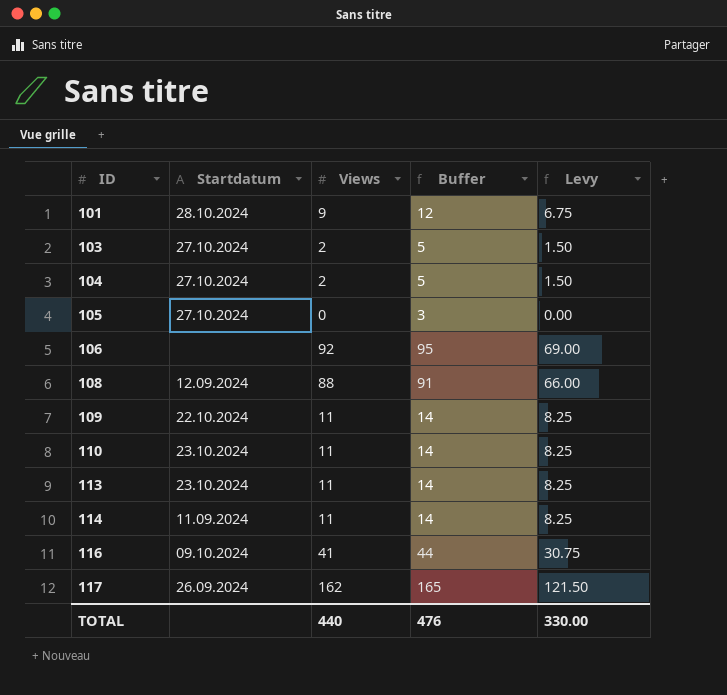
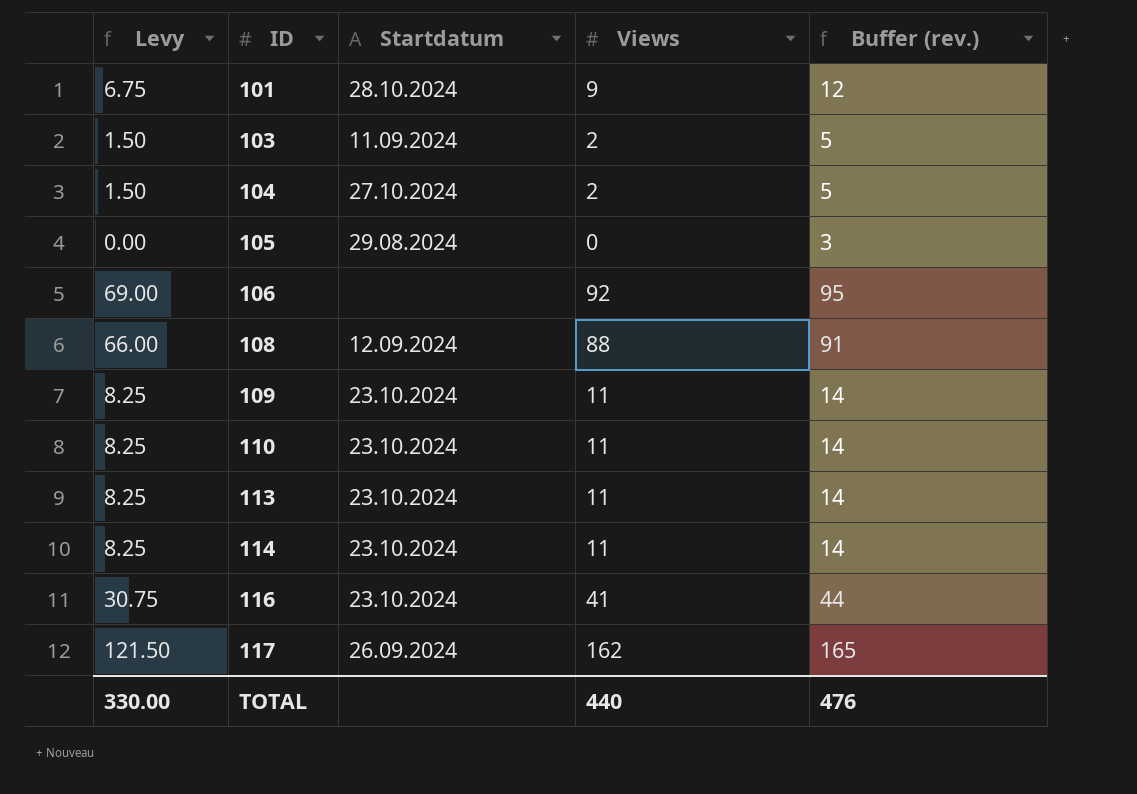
column Levy | position: 5 -> 1
column name: Buffer -> Buffer (rev.)
103 | Startdatum: 27.10.2024 -> 11.09.2024
105 | Startdatum: 27.10.2024 -> 29.08.2024
109 | Startdatum: 22.10.2024 -> 23.10.2024
114 | Startdatum: 11.09.2024 -> 23.10.2024
116 | Startdatum: 09.10.2024 -> 23.10.2024

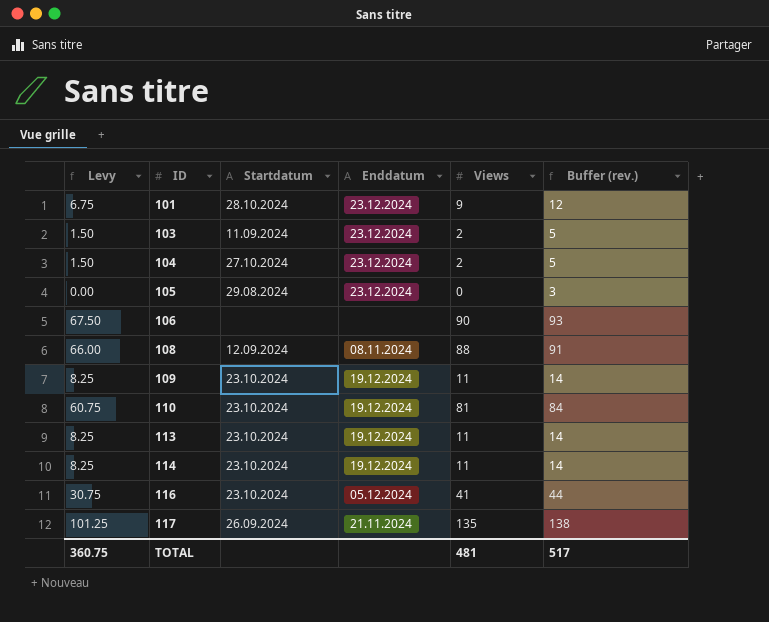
column Enddatum | position: none -> 4
106 | Levy: 69.00 -> 67.50
106 | Views: 92 -> 90
106 | Buffer (rev.): 95 -> 93
110 | Levy: 8.25 -> 60.75
110 | Views: 11 -> 81
110 | Buffer (rev.): 14 -> 84
117 | Levy: 121.50 -> 101.25
117 | Views: 162 -> 135
117 | Buffer (rev.): 165 -> 138
TOTAL | Levy: 330.00 -> 360.75
TOTAL | Views: 440 -> 481
TOTAL | Buffer (rev.): 476 -> 517

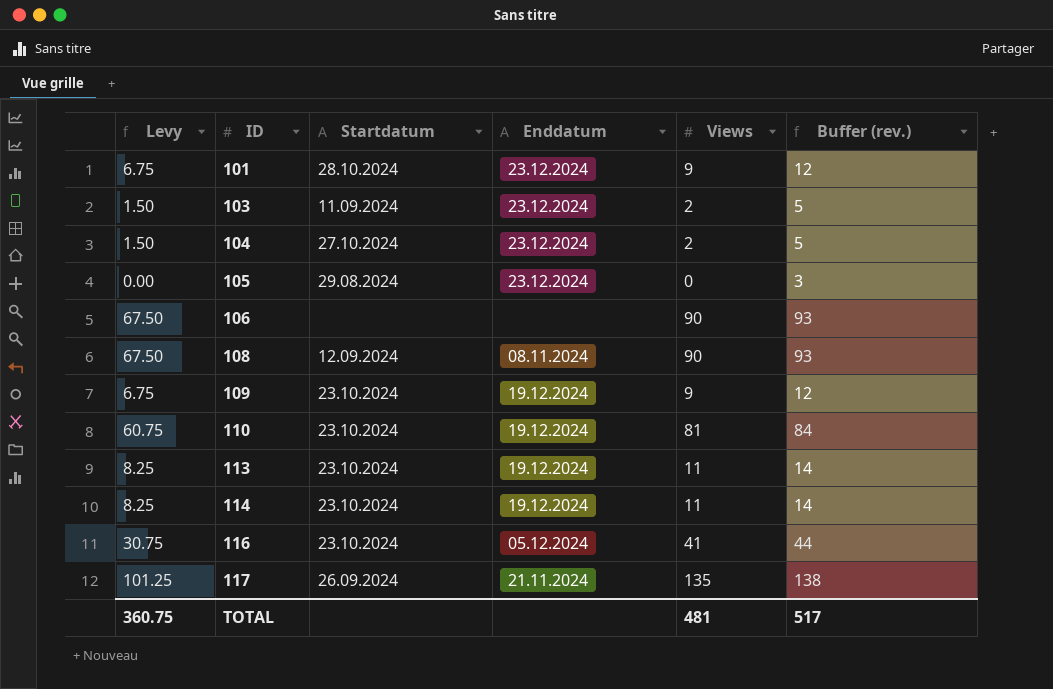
108 | Levy: 66.00 -> 67.50
108 | Views: 88 -> 90
108 | Buffer (rev.): 91 -> 93
109 | Levy: 8.25 -> 6.75
109 | Views: 11 -> 9
109 | Buffer (rev.): 14 -> 12

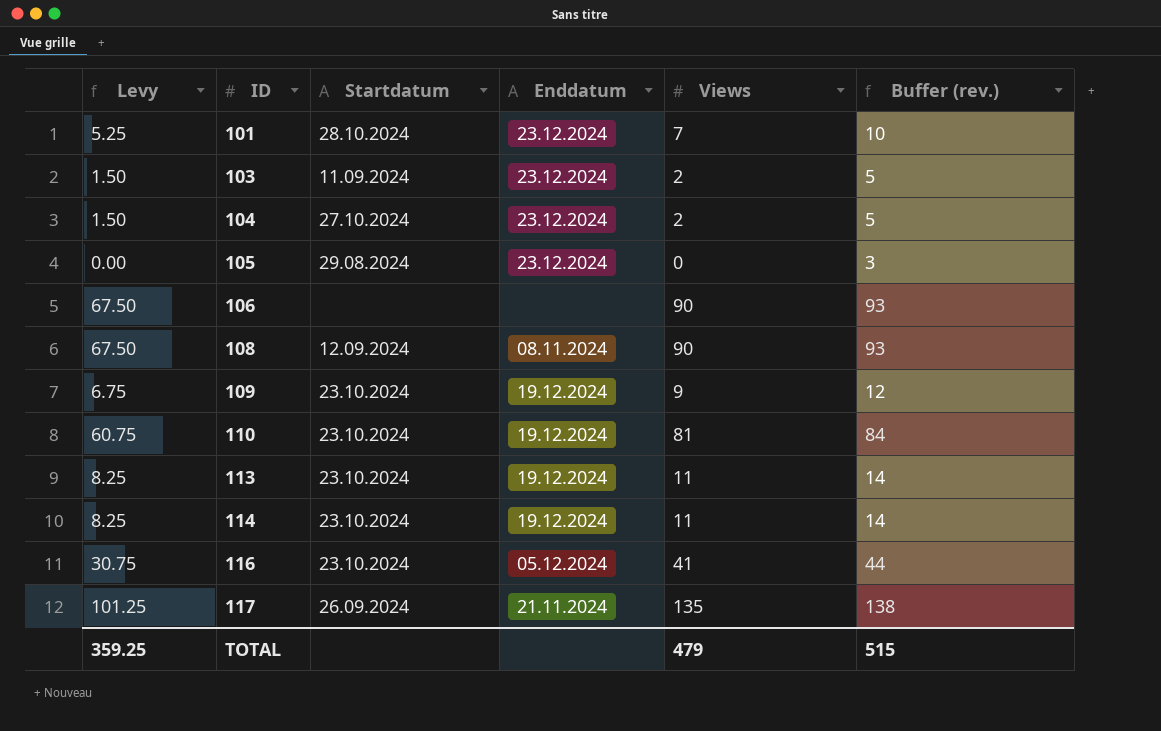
101 | Levy: 6.75 -> 5.25
101 | Views: 9 -> 7
101 | Buffer (rev.): 12 -> 10
TOTAL | Levy: 360.75 -> 359.25
TOTAL | Views: 481 -> 479
TOTAL | Buffer (rev.): 517 -> 515

